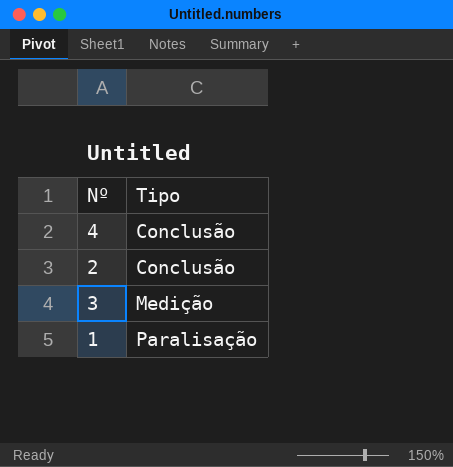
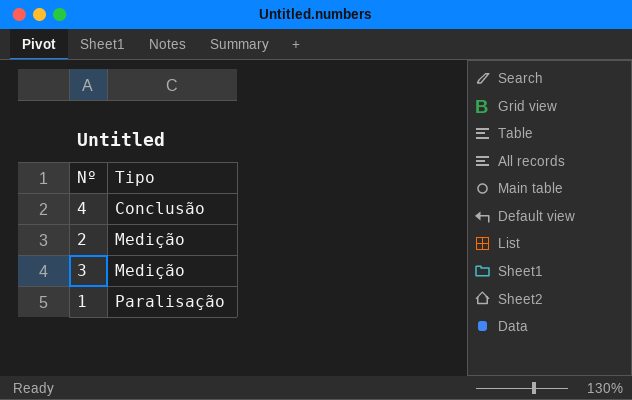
2 | Tipo: Conclusão -> Medição

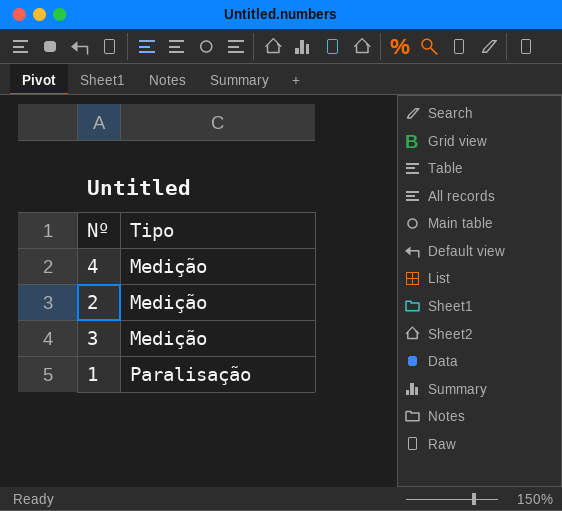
4 | Tipo: Conclusão -> Medição

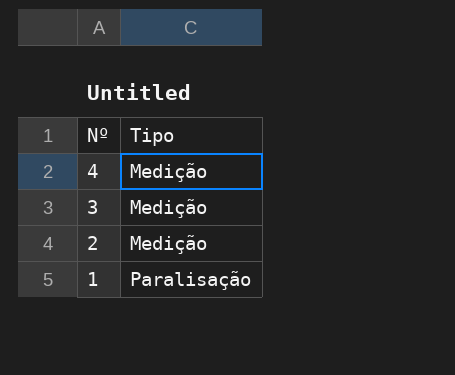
row order: Tipo ascending -> Nº descending

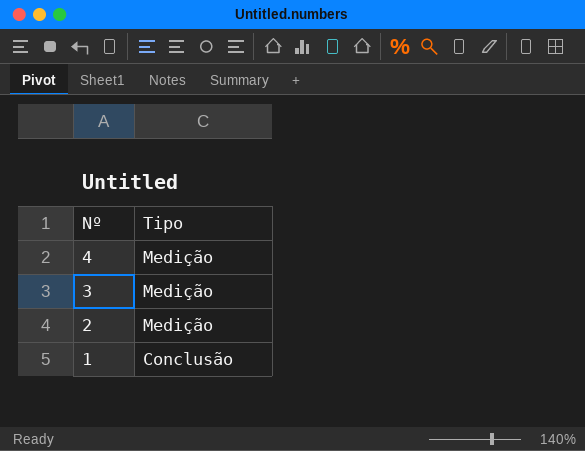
1 | Tipo: Paralisação -> Conclusão

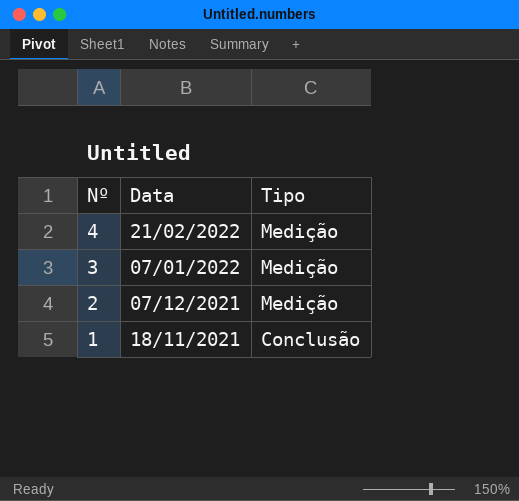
column Data | position: none -> 2

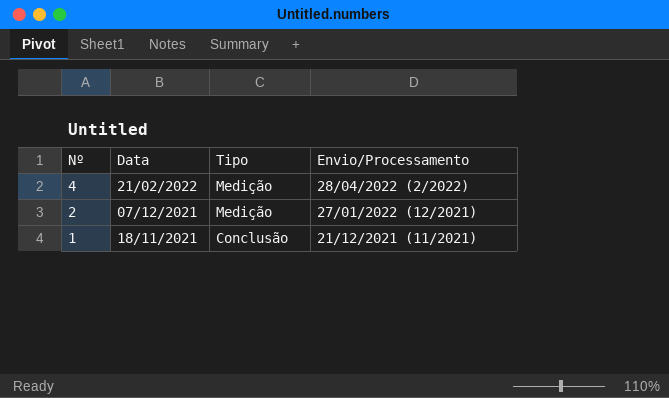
column Envio/Processamento | position: none -> 4
row 3: 07/01/2022 | Medição -> none

